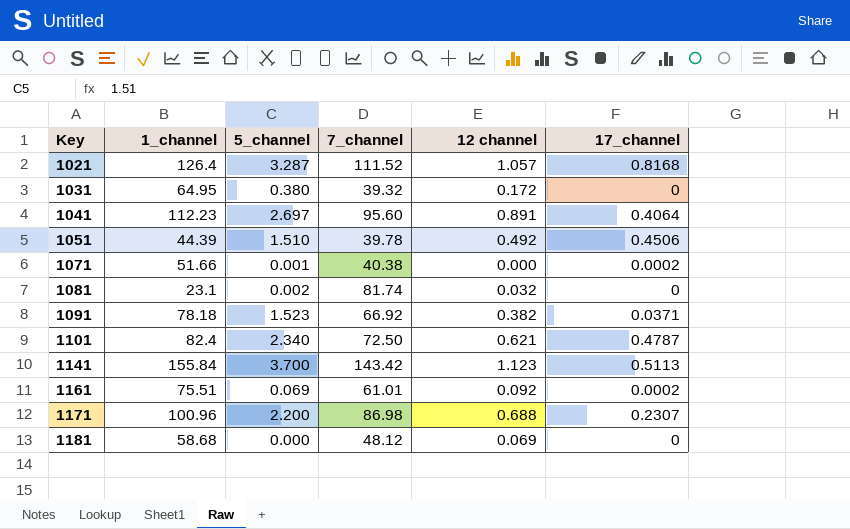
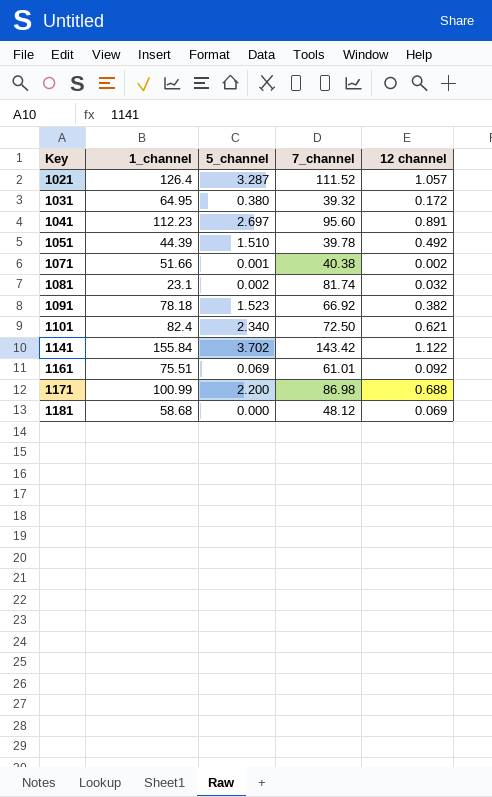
column 17_channel | position: 6 -> none
1071 | 12 channel: 0.000 -> 0.002
1141 | 5_channel: 3.700 -> 3.702
1141 | 12 channel: 1.123 -> 1.122
1171 | 1_channel: 100.96 -> 100.99

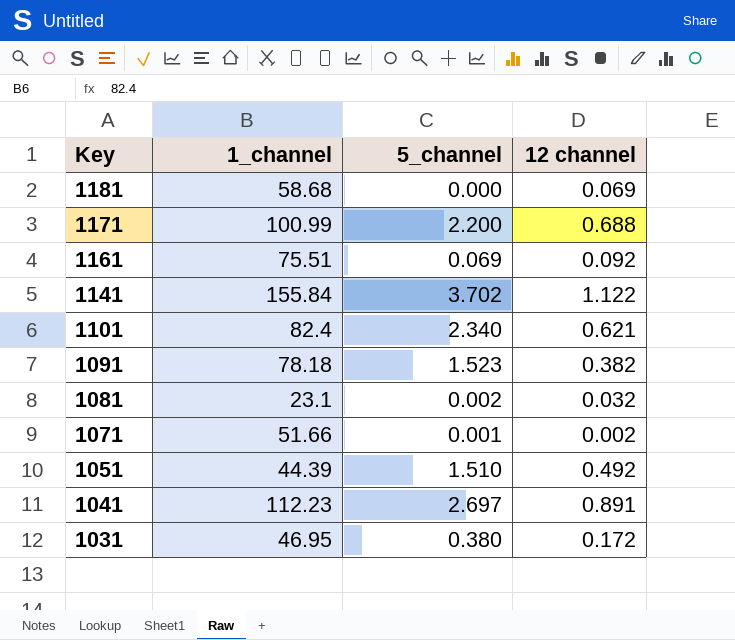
row order: Key ascending -> Key descending
column 7_channel | position: 4 -> none
row 1021: 126.4 | 3.287 | 111.52 | 1.057 -> none
1031 | 1_channel: 64.95 -> 46.95

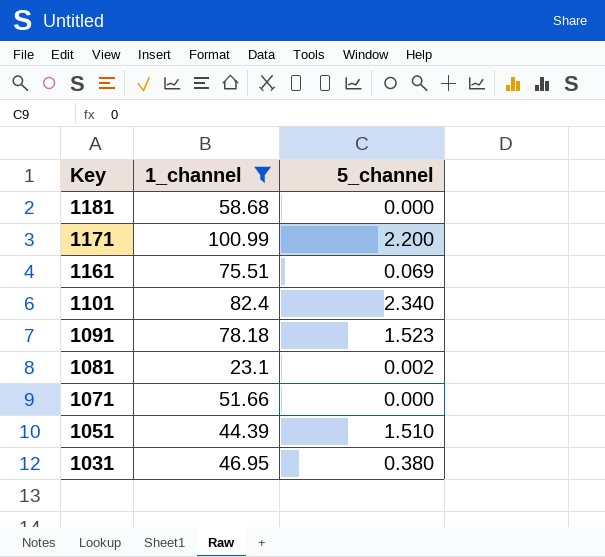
filter: none -> 1_channel <= 100.99
column 12 channel | position: 4 -> none
1071 | 5_channel: 0.001 -> 0.000

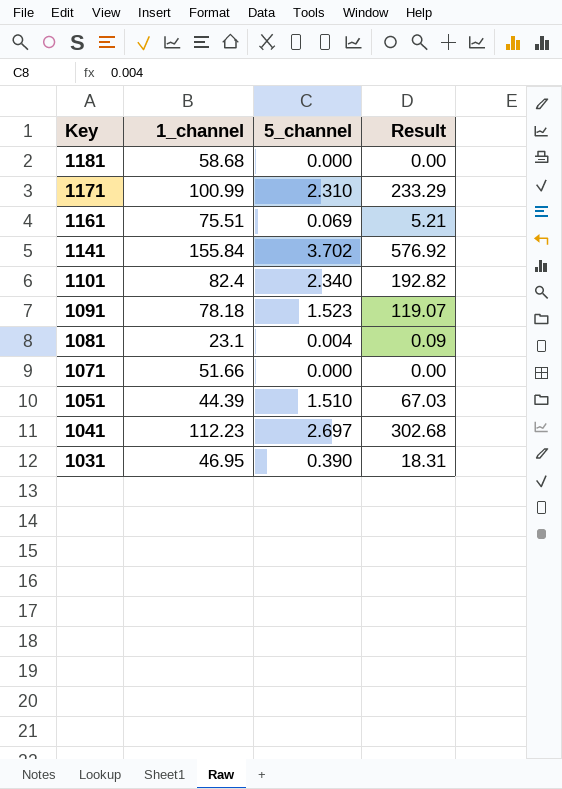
filter: 1_channel <= 100.99 -> none
column Result | formula: none -> [1_channel] * [5_channel]
1171 | 5_channel: 2.200 -> 2.310
1081 | 5_channel: 0.002 -> 0.004
1031 | 5_channel: 0.380 -> 0.390

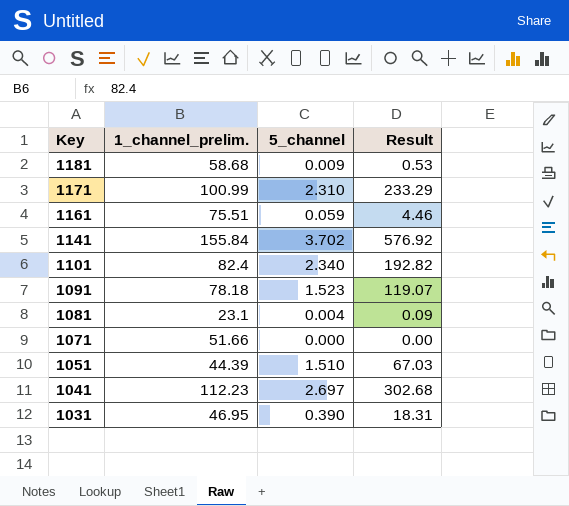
column name: 1_channel -> 1_channel_prelim.
1181 | 5_channel: 0.000 -> 0.009
1181 | Result: 0.00 -> 0.53
1161 | 5_channel: 0.069 -> 0.059
1161 | Result: 5.21 -> 4.46

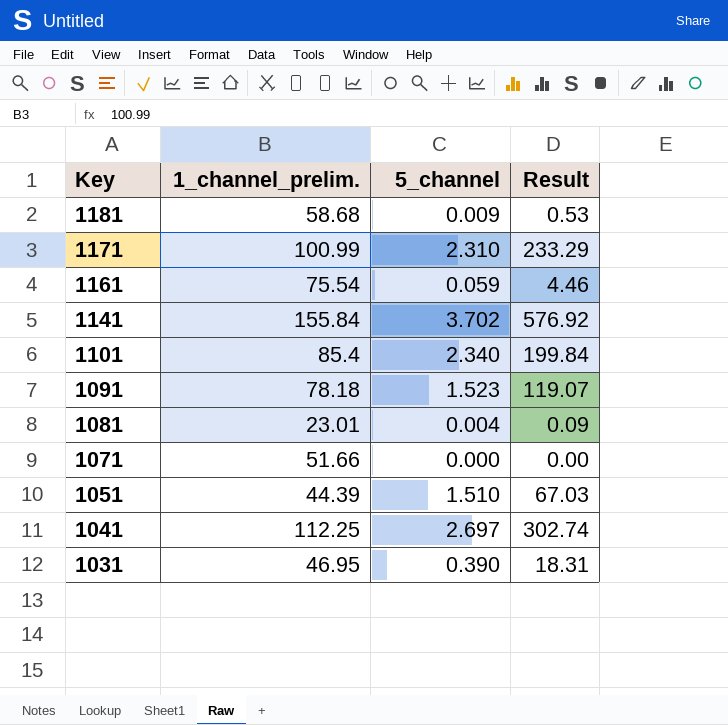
1161 | 1_channel_prelim.: 75.51 -> 75.54
1101 | 1_channel_prelim.: 82.4 -> 85.4
1101 | Result: 192.82 -> 199.84
1081 | 1_channel_prelim.: 23.1 -> 23.01
1041 | 1_channel_prelim.: 112.23 -> 112.25
1041 | Result: 302.68 -> 302.74

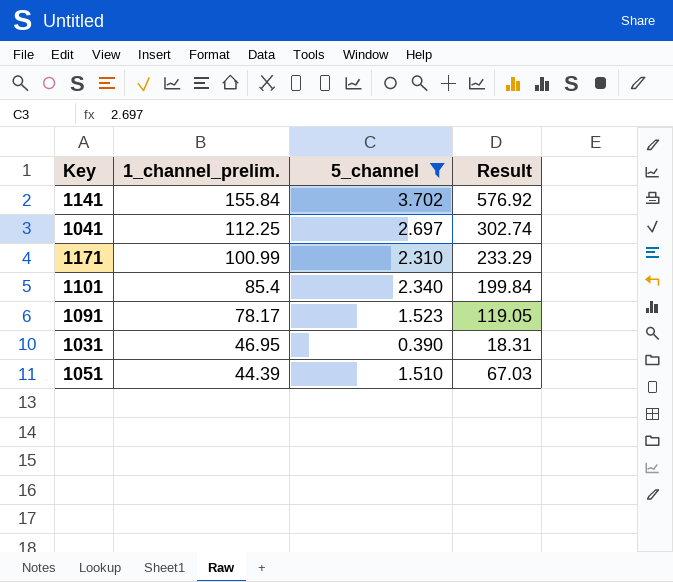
filter: none -> 5_channel >= 0.390
row order: Key descending -> 1_channel_prelim. descending
1091 | 1_channel_prelim.: 78.18 -> 78.17
1091 | Result: 119.07 -> 119.05

